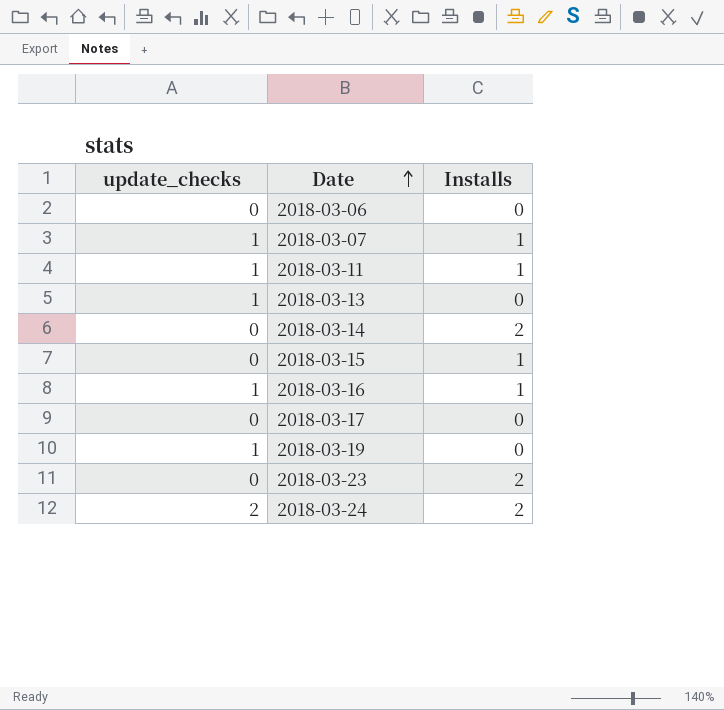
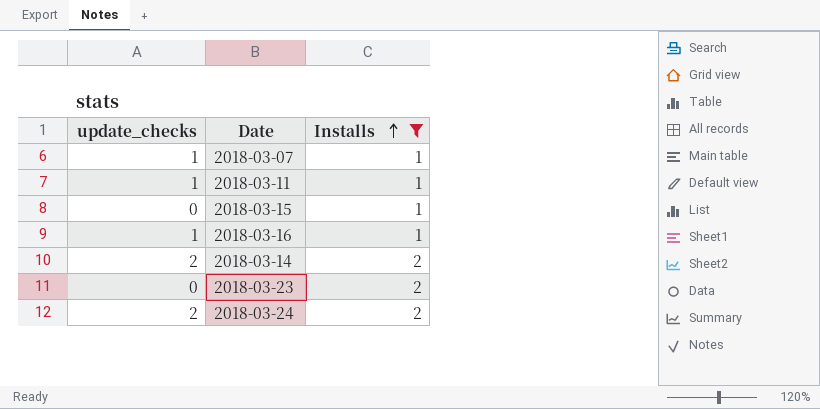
filter: none -> Installs != 0
row order: Date ascending -> Installs ascending
2018-03-14 | update_checks: 0 -> 2

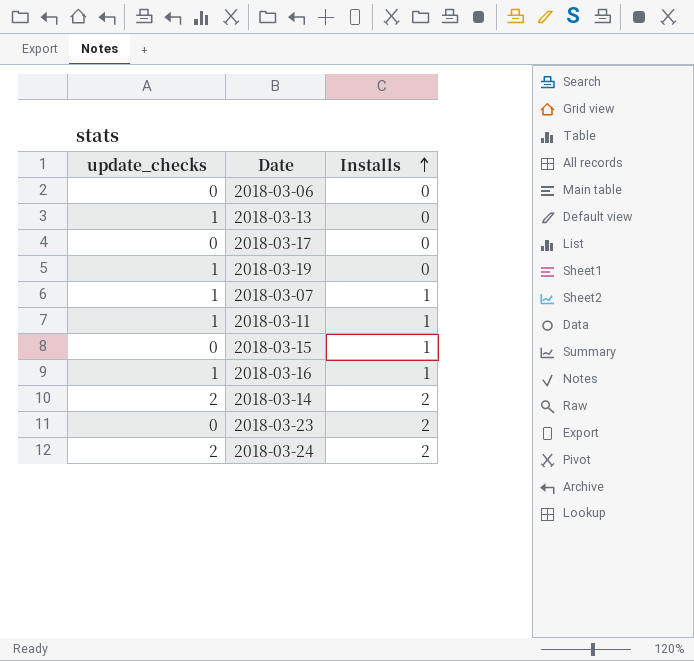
filter: Installs != 0 -> none

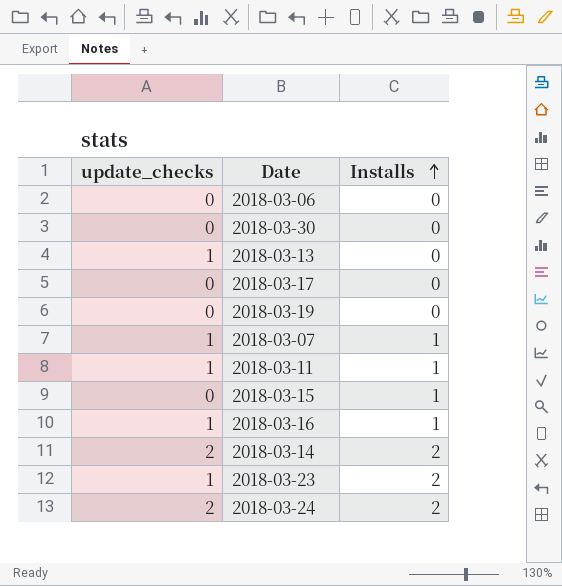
row 2018-03-30: none -> 0 | 0
2018-03-19 | update_checks: 1 -> 0
2018-03-23 | update_checks: 0 -> 1

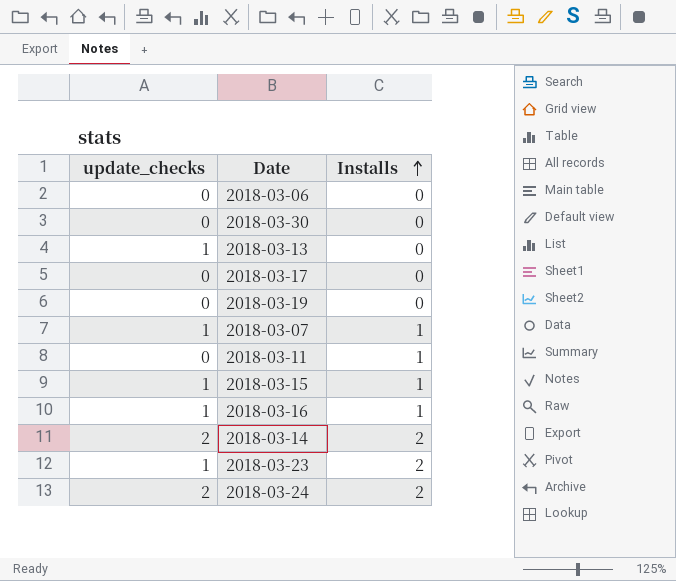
2018-03-11 | update_checks: 1 -> 0
2018-03-15 | update_checks: 0 -> 1

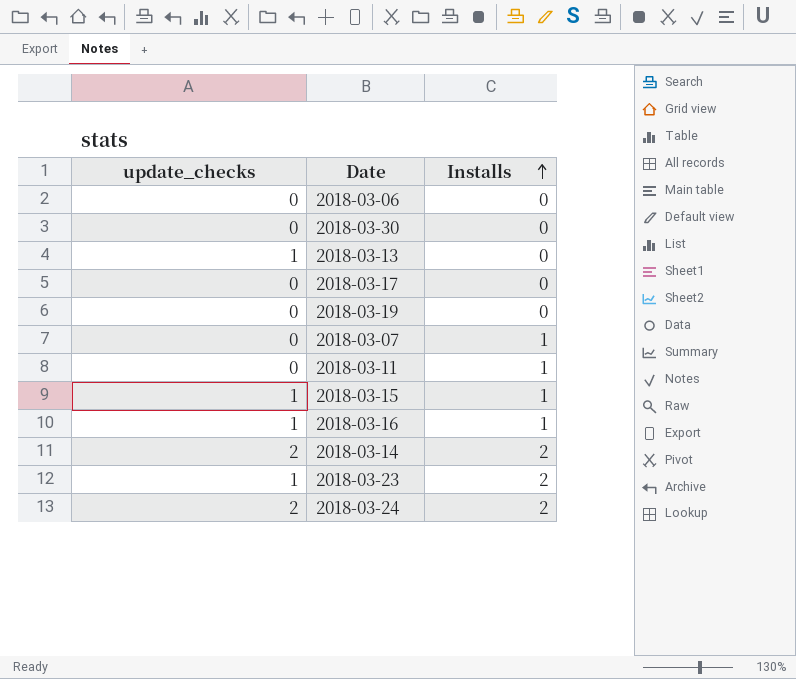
2018-03-07 | update_checks: 1 -> 0

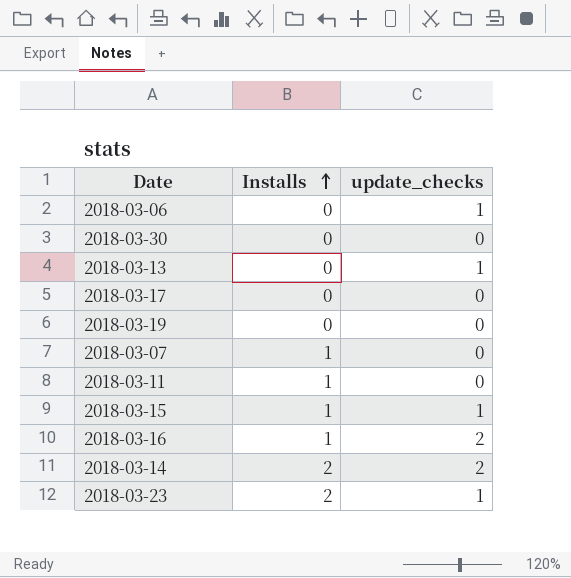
column update_checks | position: 1 -> 3
row 2018-03-24: 2 | 2 -> none
2018-03-06 | update_checks: 0 -> 1
2018-03-16 | update_checks: 1 -> 2

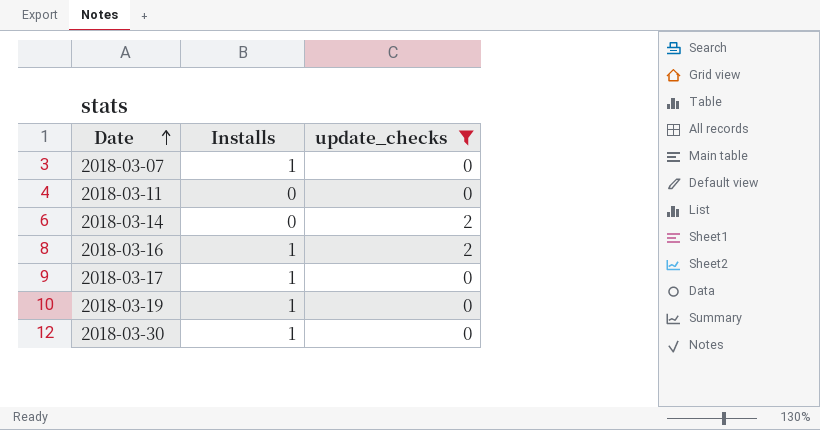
filter: none -> update_checks != 1
row order: Installs ascending -> Date ascending
2018-03-11 | Installs: 1 -> 0
2018-03-14 | Installs: 2 -> 0
2018-03-17 | Installs: 0 -> 1
2018-03-19 | Installs: 0 -> 1
2018-03-30 | Installs: 0 -> 1

